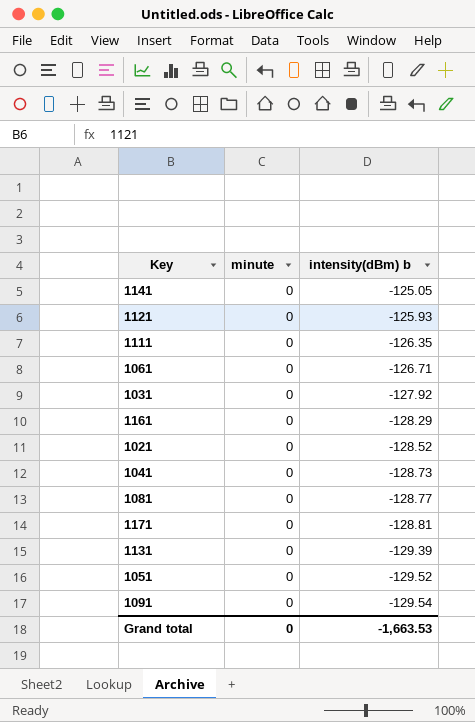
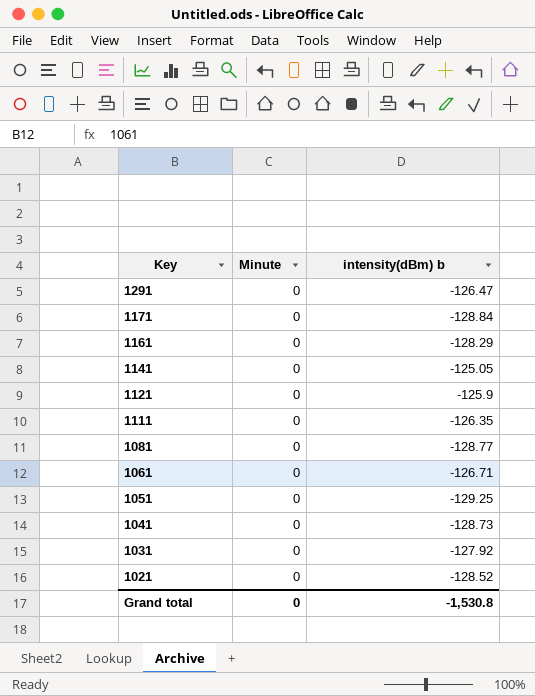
row order: intensity(dBm) b descending -> Key descending
column name: minute -> Minute
row 1131: 0 | -129.39 -> none
row 1091: 0 | -129.54 -> none
row 1291: none -> 0 | -126.47
1171 | intensity(dBm) b: -128.81 -> -128.84
1121 | intensity(dBm) b: -125.93 -> -125.9
1051 | intensity(dBm) b: -129.52 -> -129.25
Grand total | intensity(dBm) b: -1,663.53 -> -1,530.8

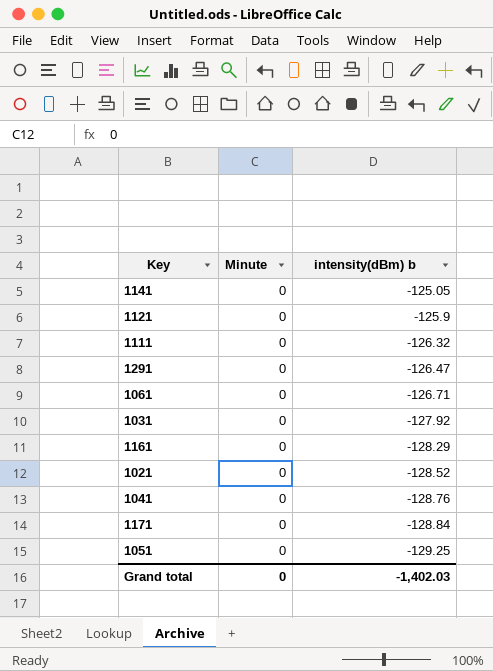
row order: Key descending -> intensity(dBm) b descending
row 1081: 0 | -128.77 -> none
1111 | intensity(dBm) b: -126.35 -> -126.32
1041 | intensity(dBm) b: -128.73 -> -128.76
Grand total | intensity(dBm) b: -1,530.8 -> -1,402.03

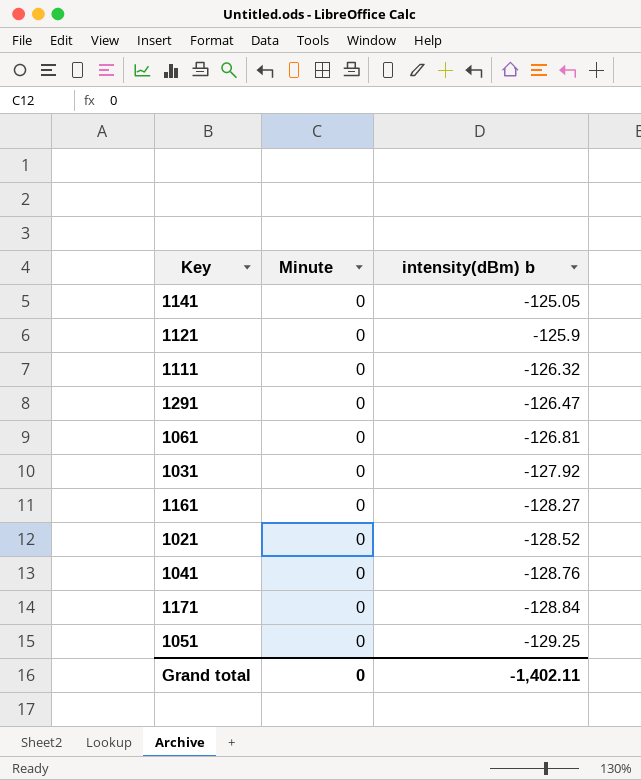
1061 | intensity(dBm) b: -126.71 -> -126.81
1161 | intensity(dBm) b: -128.29 -> -128.27
Grand total | intensity(dBm) b: -1,402.03 -> -1,402.11

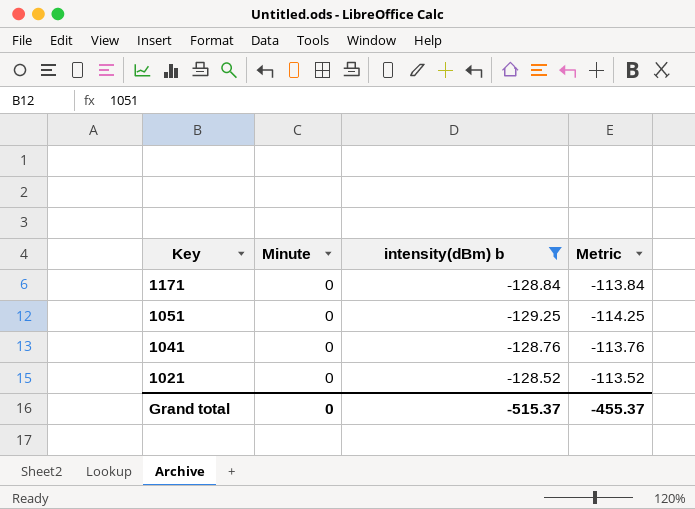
filter: none -> intensity(dBm) b <= -128.52
row order: intensity(dBm) b descending -> Key descending
column Metric | formula: none -> [intensity(dBm) b] + 15
Grand total | intensity(dBm) b: -1,402.11 -> -515.37

